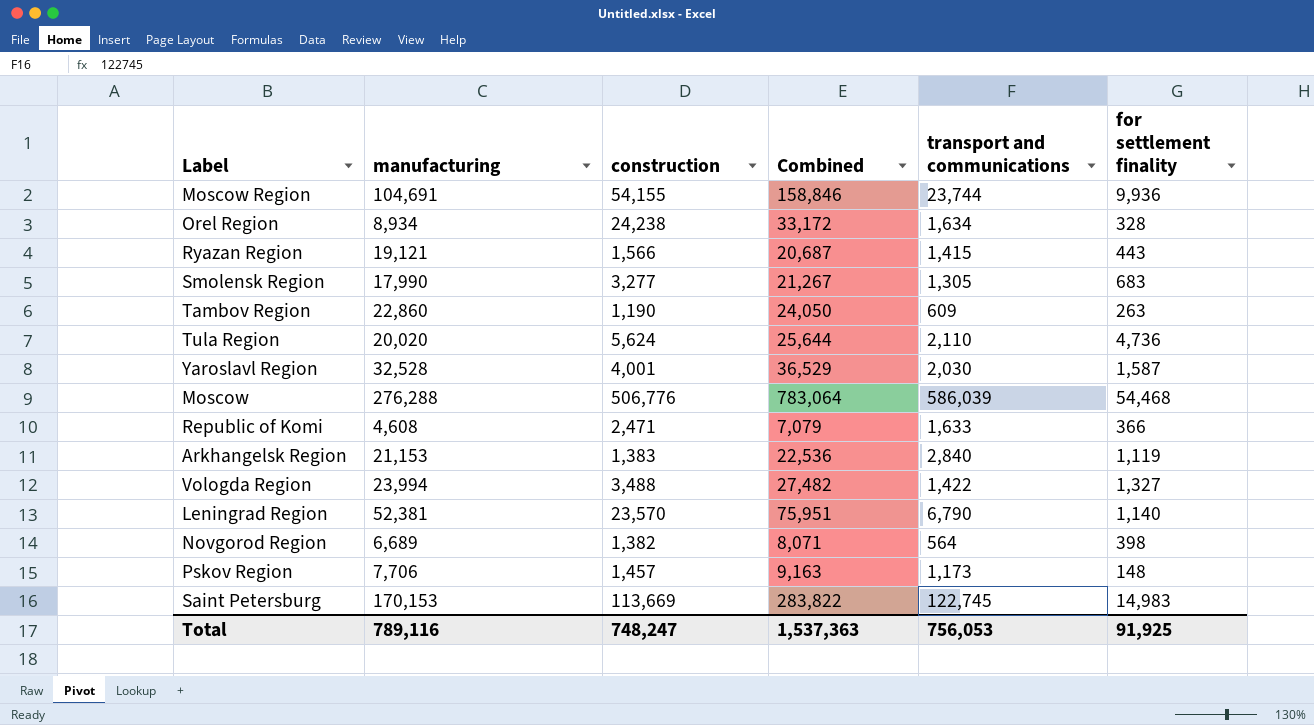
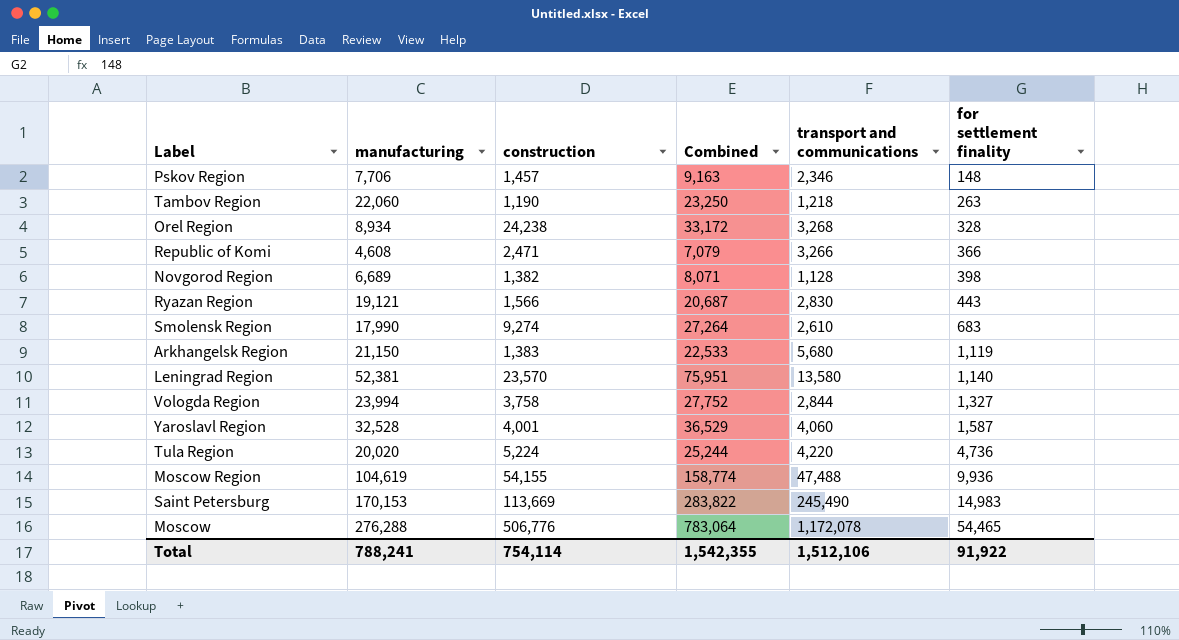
row order: none -> for settlement finality ascending
Pskov Region | transport and communications: 1,173 -> 2,346
Tambov Region | manufacturing: 22,860 -> 22,060
Tambov Region | Combined: 24,050 -> 23,250
Tambov Region | transport and communications: 609 -> 1,218
Orel Region | transport and communications: 1,634 -> 3,268
Republic of Komi | transport and communications: 1,633 -> 3,266
Novgorod Region | transport and communications: 564 -> 1,128
Ryazan Region | transport and communications: 1,415 -> 2,830
Smolensk Region | construction: 3,277 -> 9,274
Smolensk Region | Combined: 21,267 -> 27,264
Smolensk Region | transport and communications: 1,305 -> 2,610
Arkhangelsk Region | manufacturing: 21,153 -> 21,150
Arkhangelsk Region | Combined: 22,536 -> 22,533
Arkhangelsk Region | transport and communications: 2,840 -> 5,680
Leningrad Region | transport and communications: 6,790 -> 13,580
Vologda Region | construction: 3,488 -> 3,758
Vologda Region | Combined: 27,482 -> 27,752
Vologda Region | transport and communications: 1,422 -> 2,844
Yaroslavl Region | transport and communications: 2,030 -> 4,060
Tula Region | construction: 5,624 -> 5,224
Tula Region | Combined: 25,644 -> 25,244
Tula Region | transport and communications: 2,110 -> 4,220
Moscow Region | manufacturing: 104,691 -> 104,619
Moscow Region | Combined: 158,846 -> 158,774
Moscow Region | transport and communications: 23,744 -> 47,488
Saint Petersburg | transport and communications: 122,745 -> 245,490
Moscow | transport and communications: 586,039 -> 1,172,078
Moscow | for settlement finality: 54,468 -> 54,465
Total | manufacturing: 789,116 -> 788,241
Total | construction: 748,247 -> 754,114
Total | Combined: 1,537,363 -> 1,542,355
Total | transport and communications: 756,053 -> 1,512,106
Total | for settlement finality: 91,925 -> 91,922

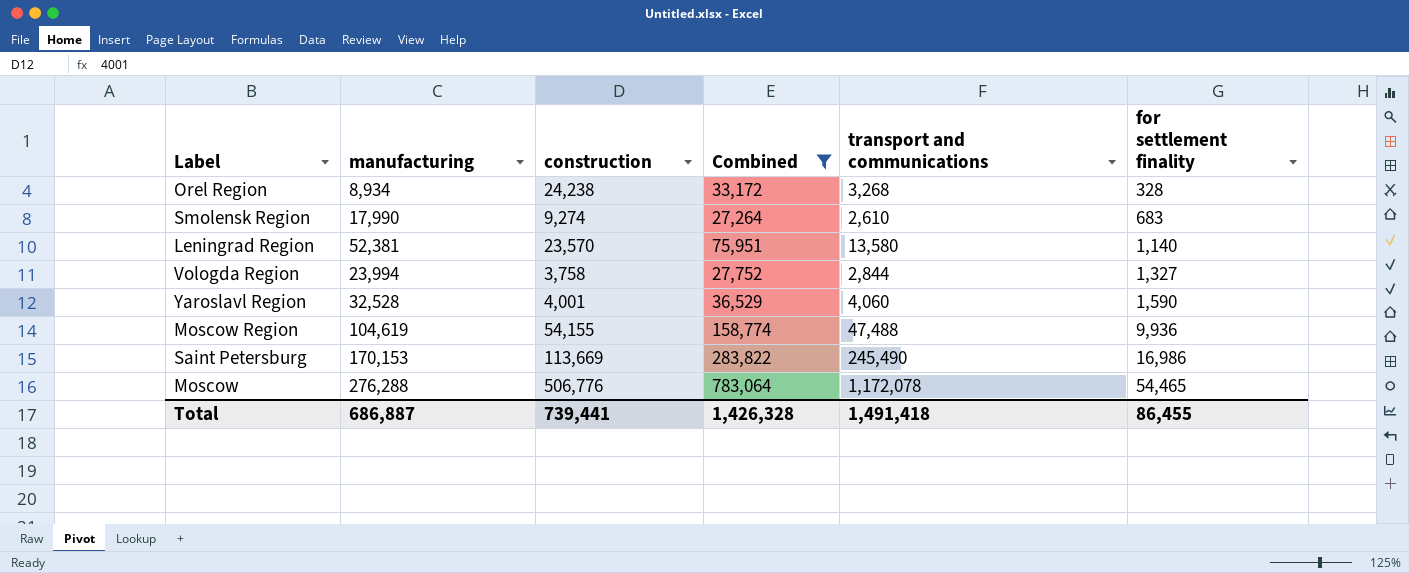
filter: none -> Combined >= 27,264
Yaroslavl Region | for settlement finality: 1,587 -> 1,590
Saint Petersburg | for settlement finality: 14,983 -> 16,986
Total | manufacturing: 788,241 -> 686,887
Total | construction: 754,114 -> 739,441
Total | Combined: 1,542,355 -> 1,426,328
Total | transport and communications: 1,512,106 -> 1,491,418
Total | for settlement finality: 91,922 -> 86,455

